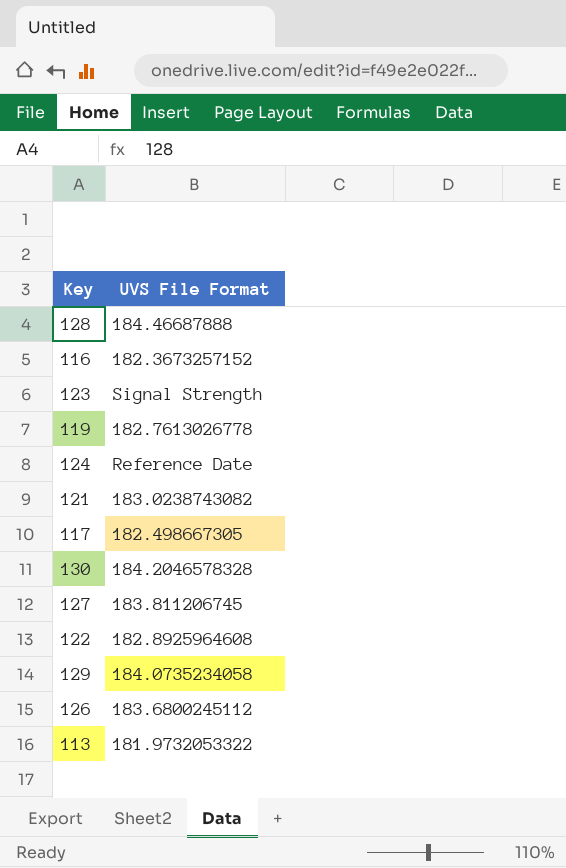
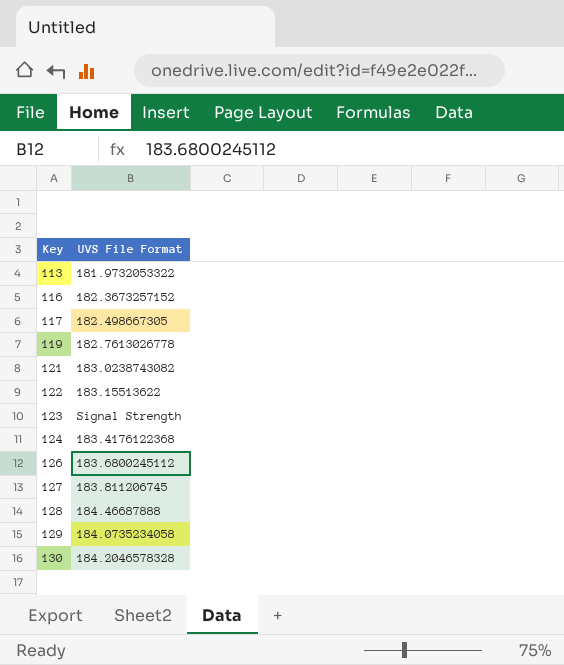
row order: none -> Key ascending
122 | UVS File Format: 182.8925964608 -> 183.15513622
124 | UVS File Format: Reference Date -> 183.4176122368

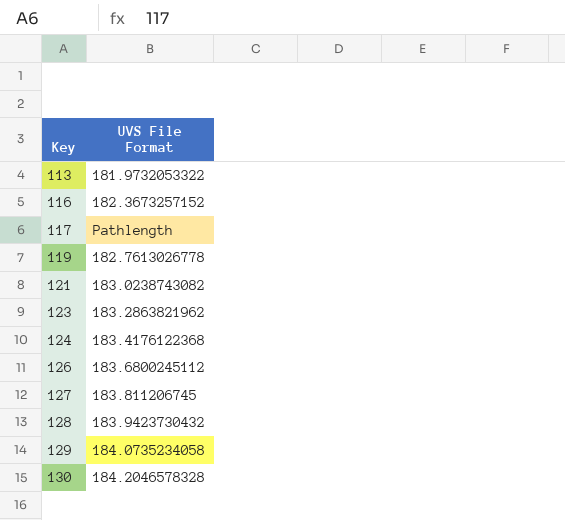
row 122: 183.15513622 -> none
117 | UVS File Format: 182.498667305 -> Pathlength
123 | UVS File Format: Signal Strength -> 183.2863821962
128 | UVS File Format: 184.46687888 -> 183.9423730432

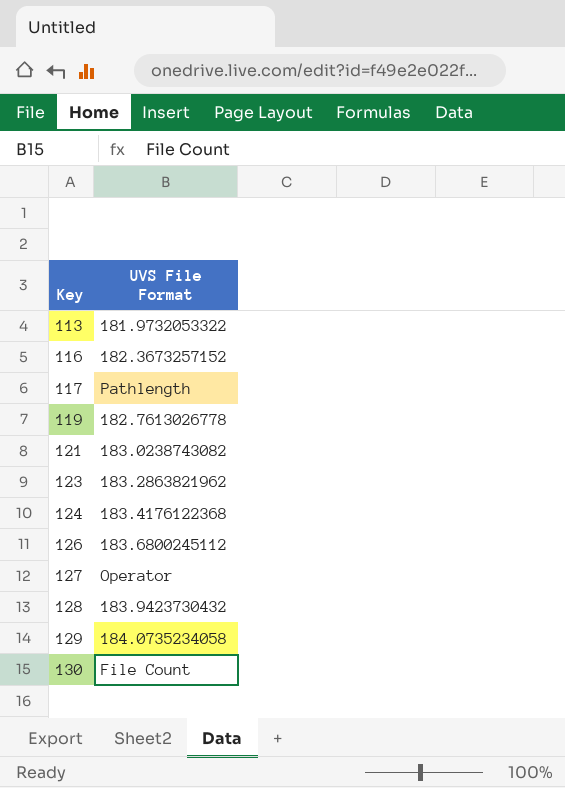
127 | UVS File Format: 183.811206745 -> Operator
130 | UVS File Format: 184.2046578328 -> File Count

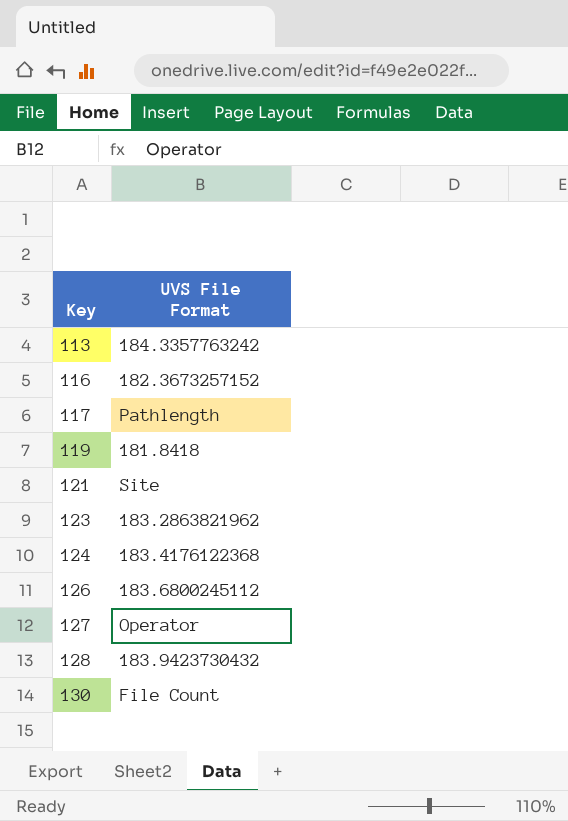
row 129: 184.0735234058 -> none
113 | UVS File Format: 181.9732053322 -> 184.3357763242
119 | UVS File Format: 182.7613026778 -> 181.8418
121 | UVS File Format: 183.0238743082 -> Site

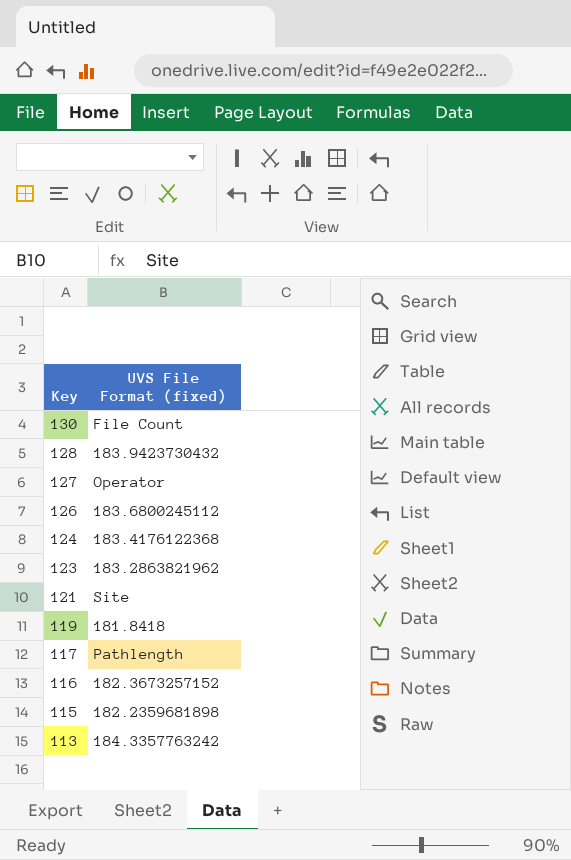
row order: Key ascending -> Key descending
column name: UVS File Format -> UVS File Format (fixed)
row 115: none -> 182.2359681898

